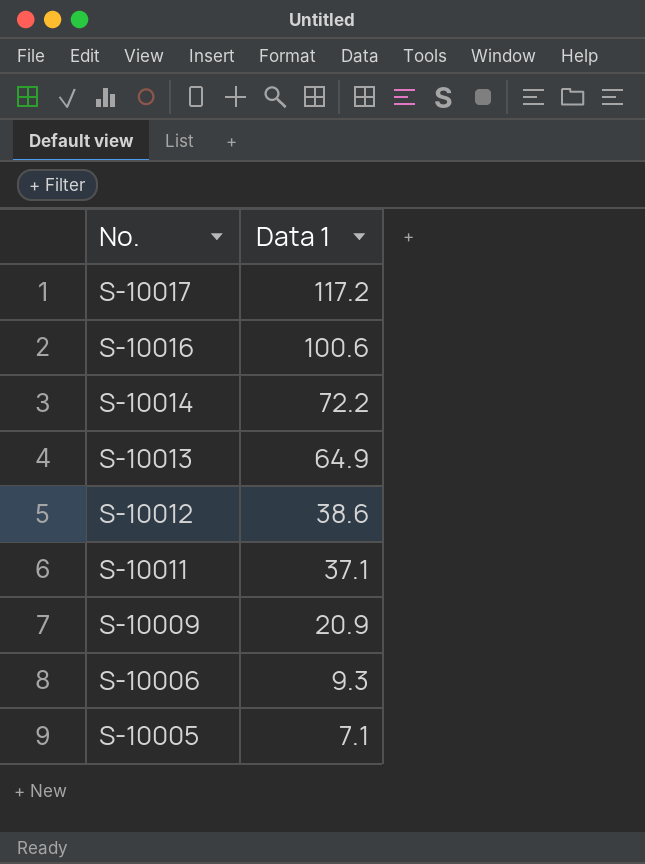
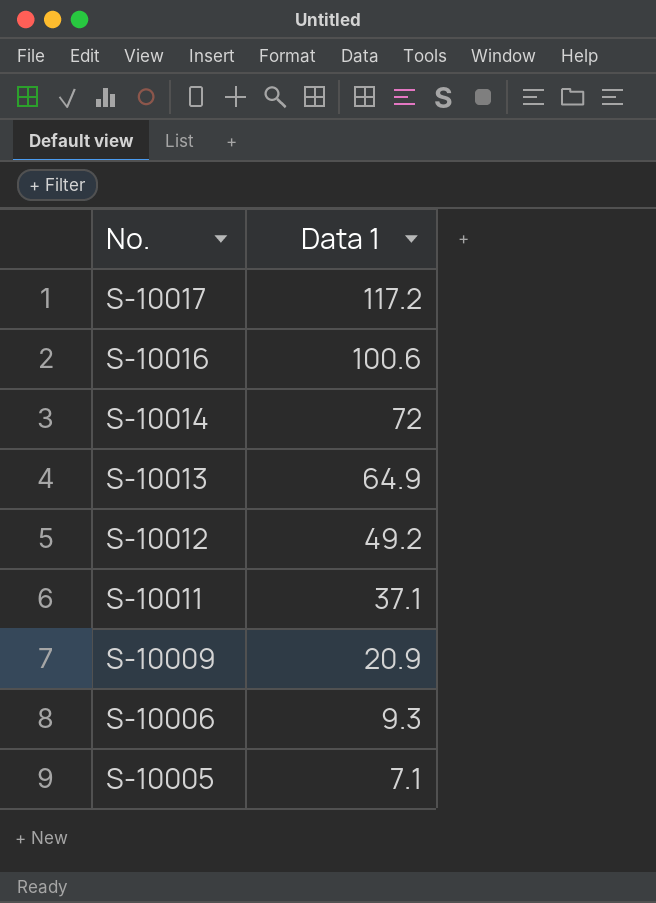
S-10014 | Data 1: 72.2 -> 72
S-10012 | Data 1: 38.6 -> 49.2

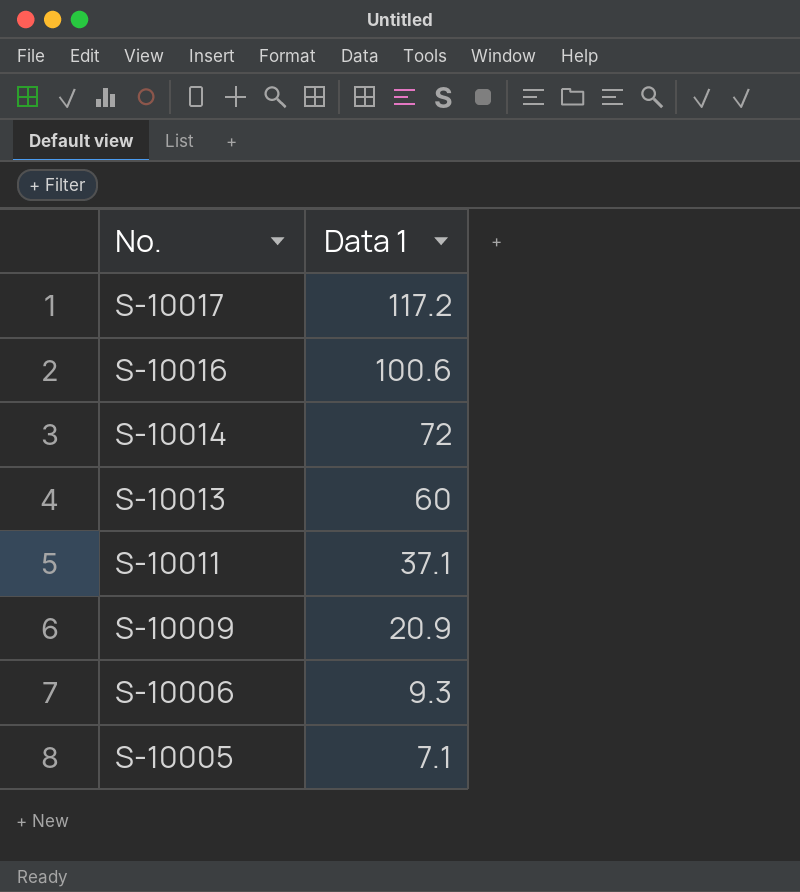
row S-10012: 49.2 -> none
S-10013 | Data 1: 64.9 -> 60

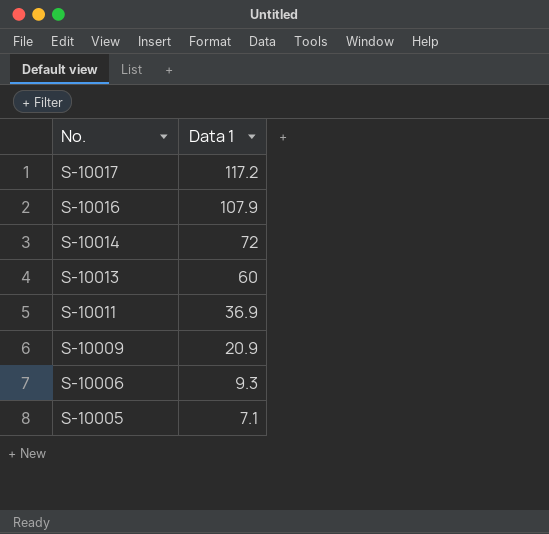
S-10016 | Data 1: 100.6 -> 107.9
S-10011 | Data 1: 37.1 -> 36.9

